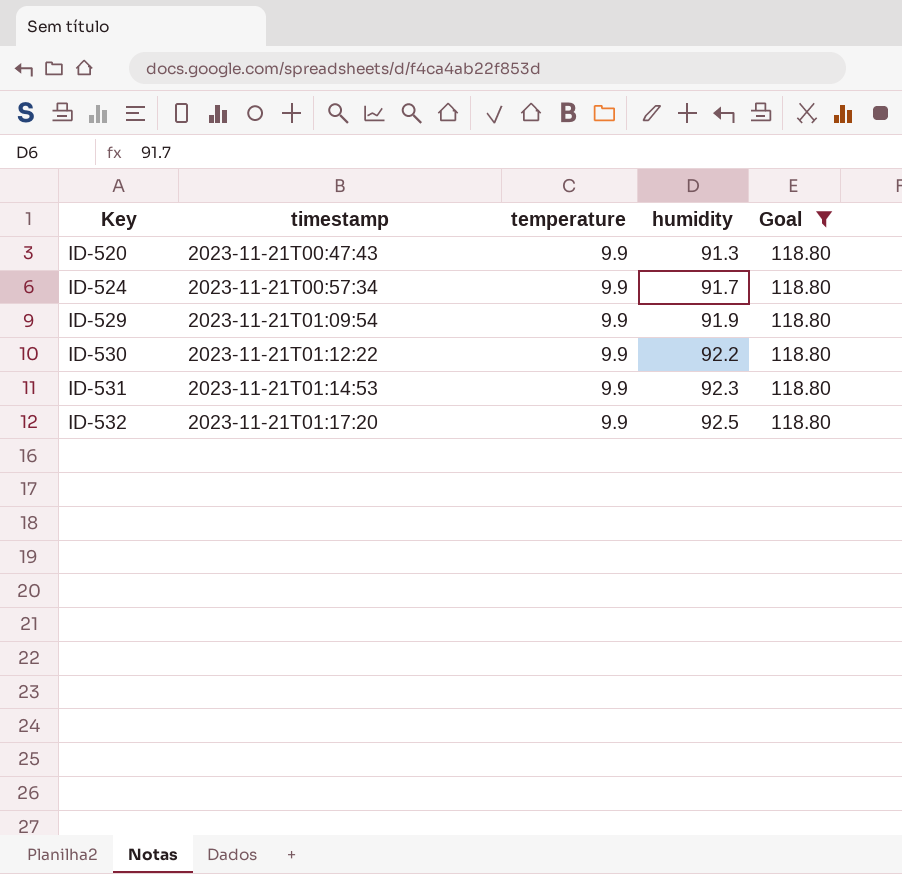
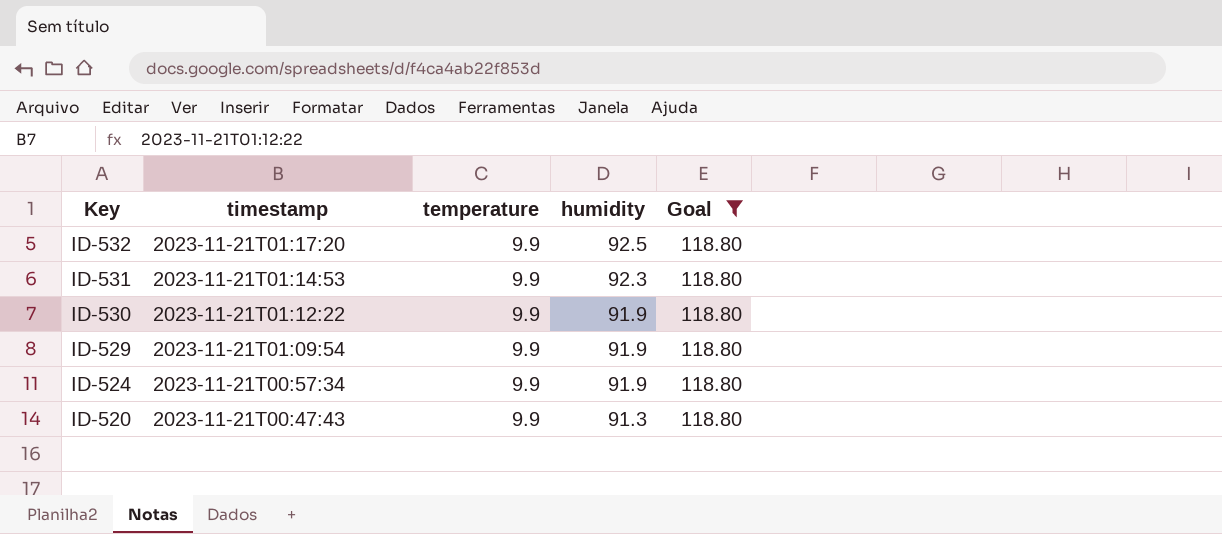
row order: Key ascending -> Key descending
ID-530 | humidity: 92.2 -> 91.9
ID-524 | humidity: 91.7 -> 91.9

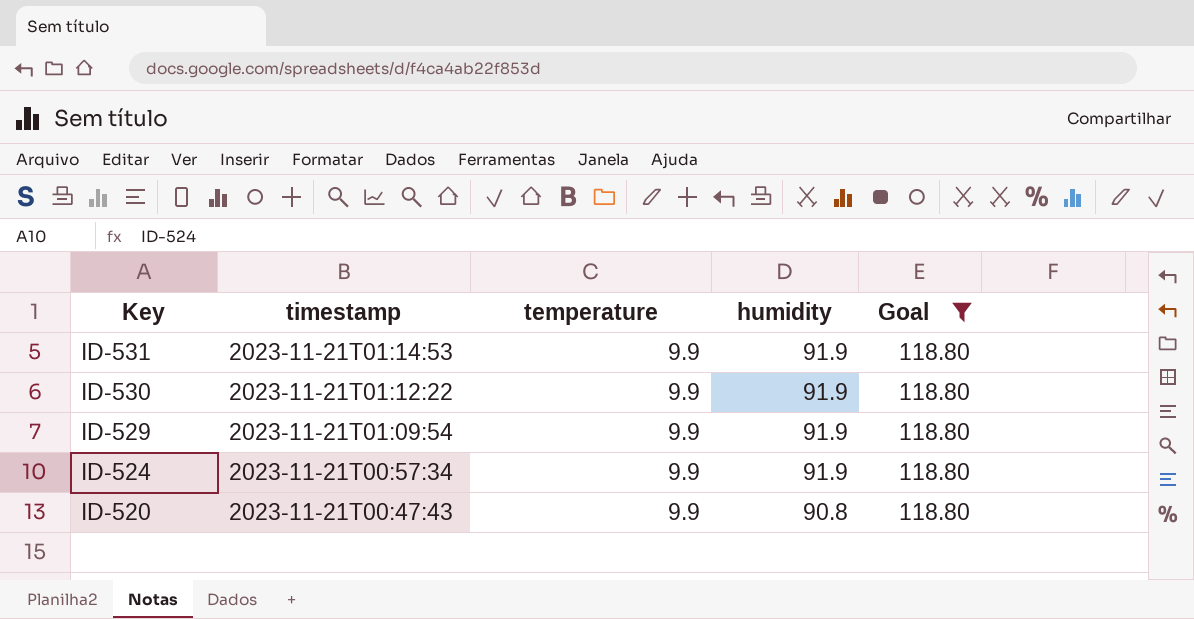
row ID-532: 2023-11-21T01:17:20 | 9.9 | 92.5 | 118.80 -> none
ID-531 | humidity: 92.3 -> 91.9
ID-520 | humidity: 91.3 -> 90.8

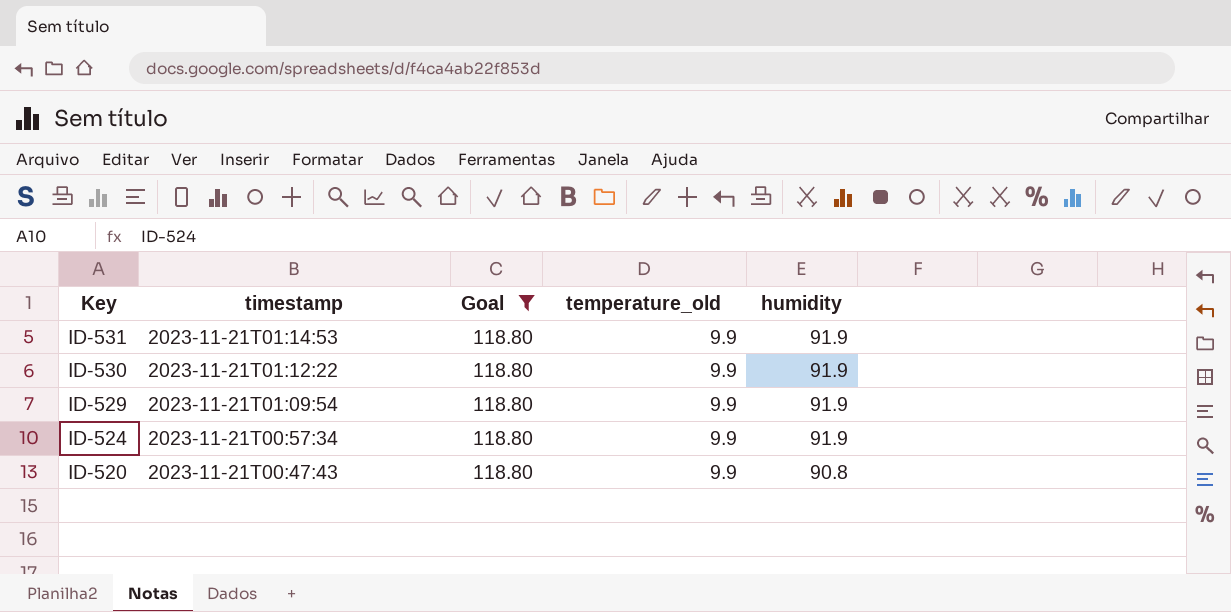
column Goal | position: 5 -> 3
column name: temperature -> temperature_old

